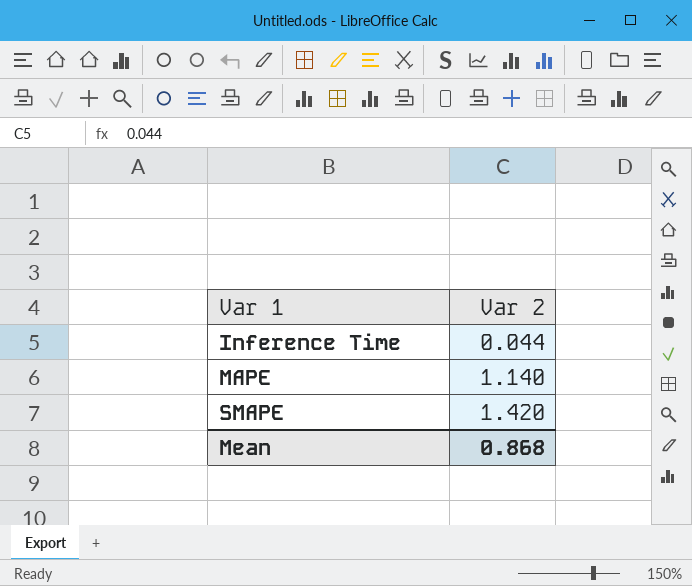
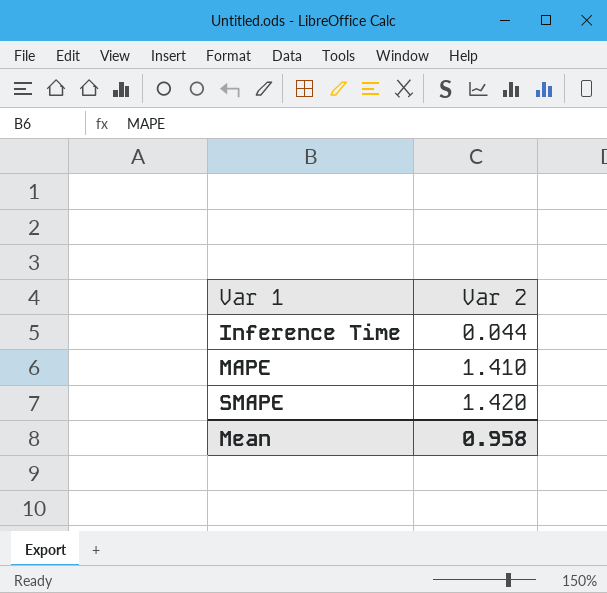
MAPE | Var 2: 1.140 -> 1.410
Mean | Var 2: 0.868 -> 0.958

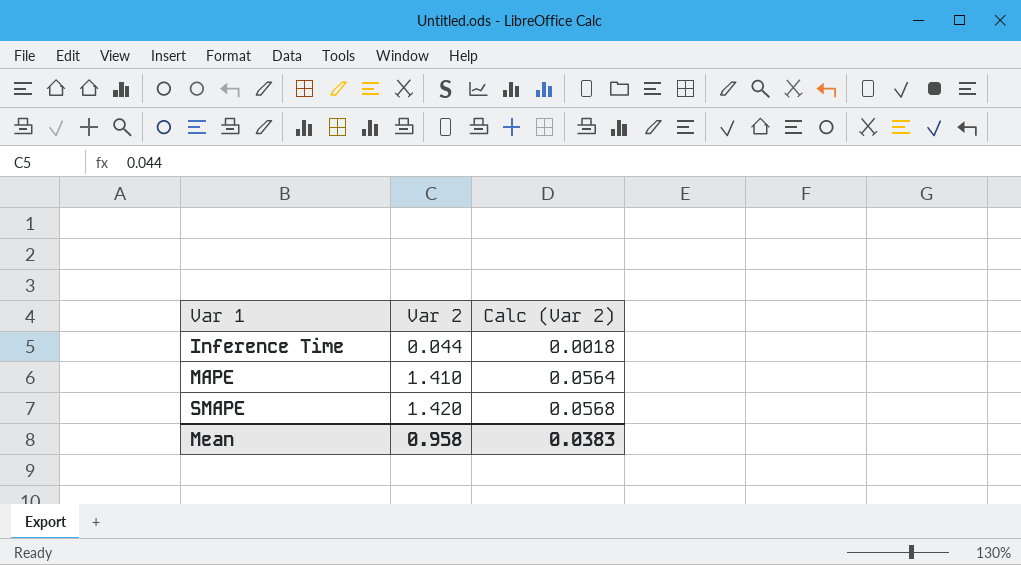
column Calc (Var 2) | formula: none -> [Var 2] * 0.04

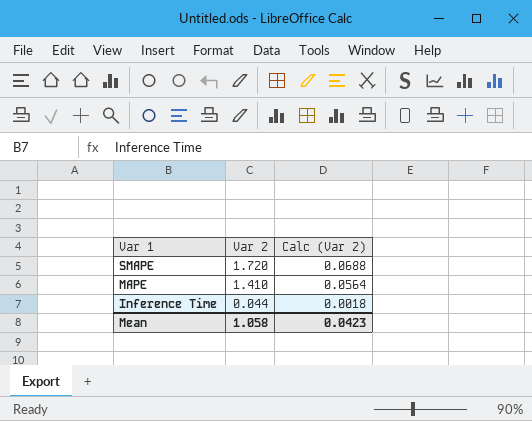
row order: Var 1 ascending -> Var 1 descending
SMAPE | Var 2: 1.420 -> 1.720
SMAPE | Calc (Var 2): 0.0568 -> 0.0688
Mean | Var 2: 0.958 -> 1.058
Mean | Calc (Var 2): 0.0383 -> 0.0423

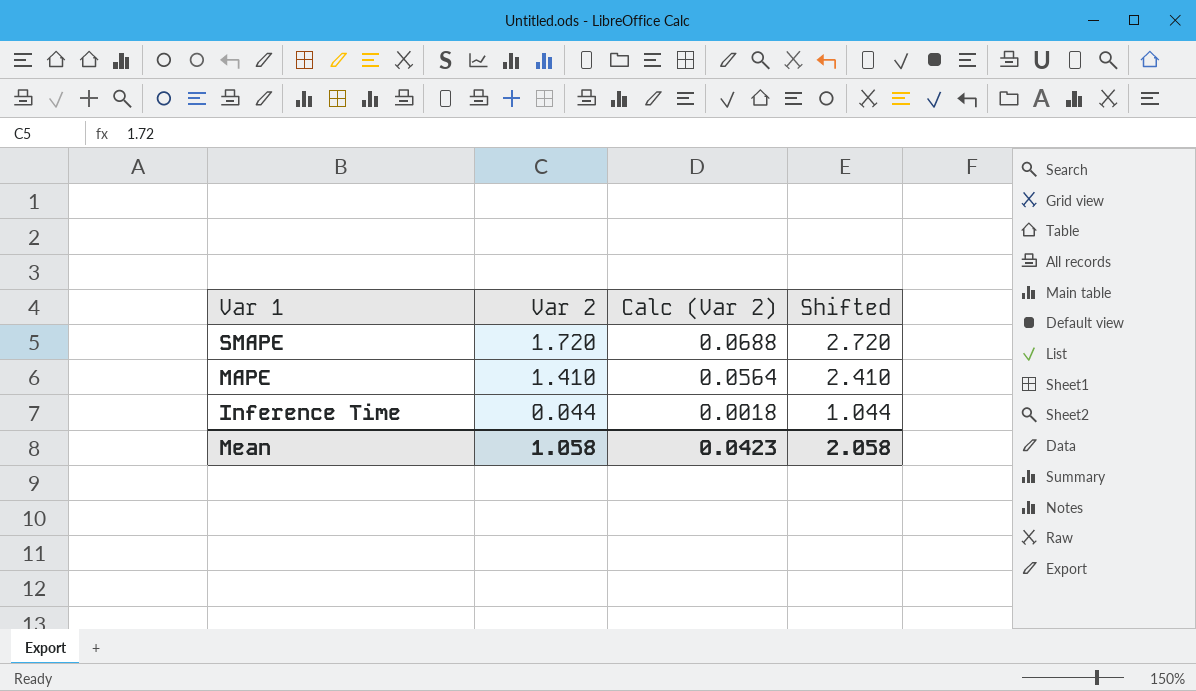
column Shifted | formula: none -> [Var 2] + 1

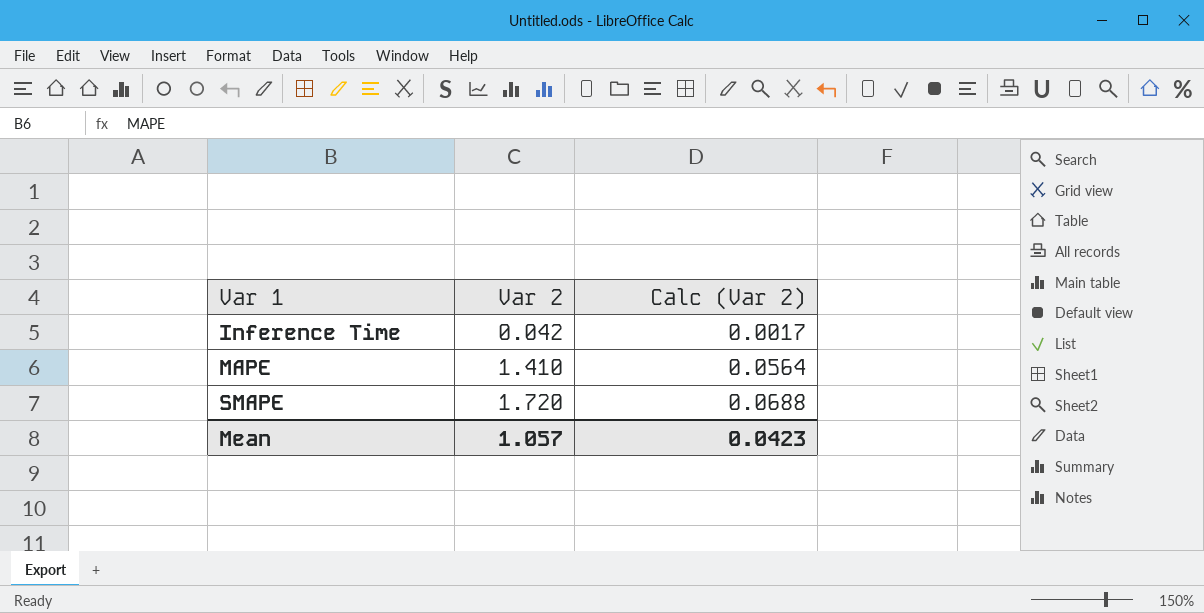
row order: Var 1 descending -> Var 1 ascending
column Shifted | formula: [Var 2] + 1 -> none
Inference Time | Var 2: 0.044 -> 0.042
Inference Time | Calc (Var 2): 0.0018 -> 0.0017
Mean | Var 2: 1.058 -> 1.057

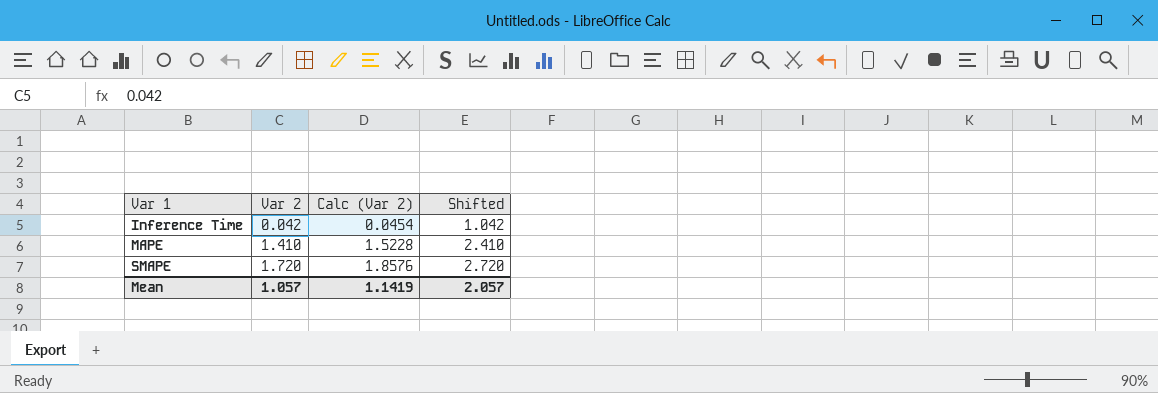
column Calc (Var 2) | formula: [Var 2] * 0.04 -> [Var 2] * 1.08
column Shifted | formula: none -> [Var 2] + 1
Mean | Calc (Var 2): 0.0423 -> 1.1419

